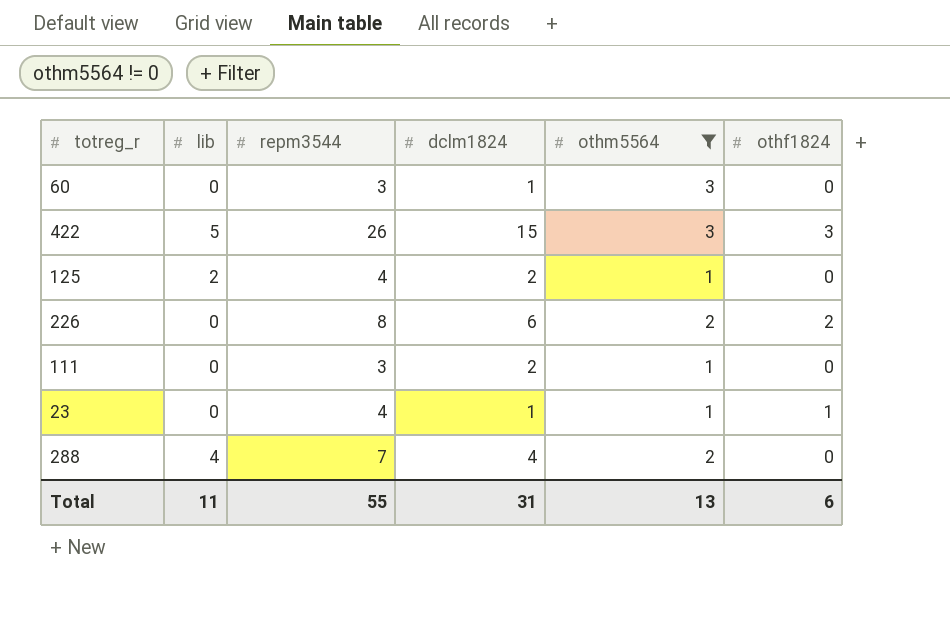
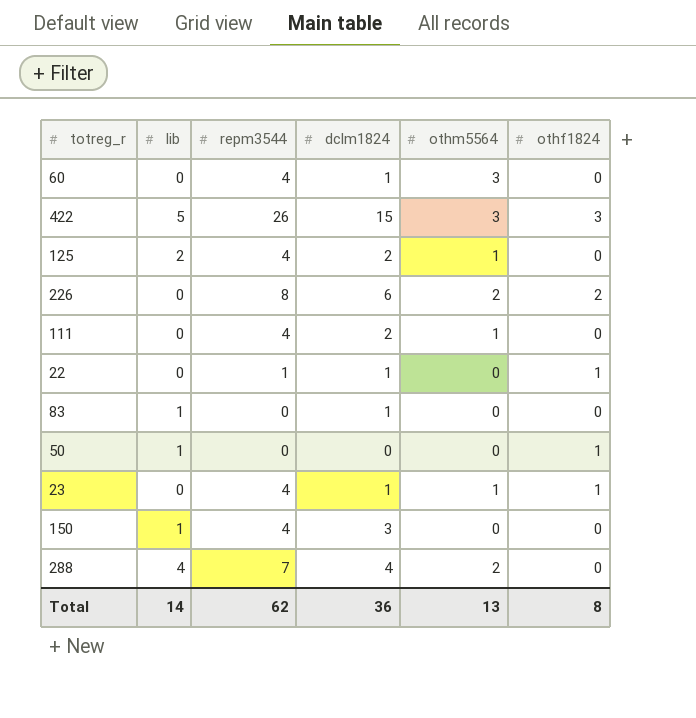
filter: othm5564 != 0 -> none
60 | repm3544: 3 -> 4
111 | repm3544: 3 -> 4
Total | lib: 11 -> 14
Total | repm3544: 55 -> 62
Total | dclm1824: 31 -> 36
Total | othf1824: 6 -> 8

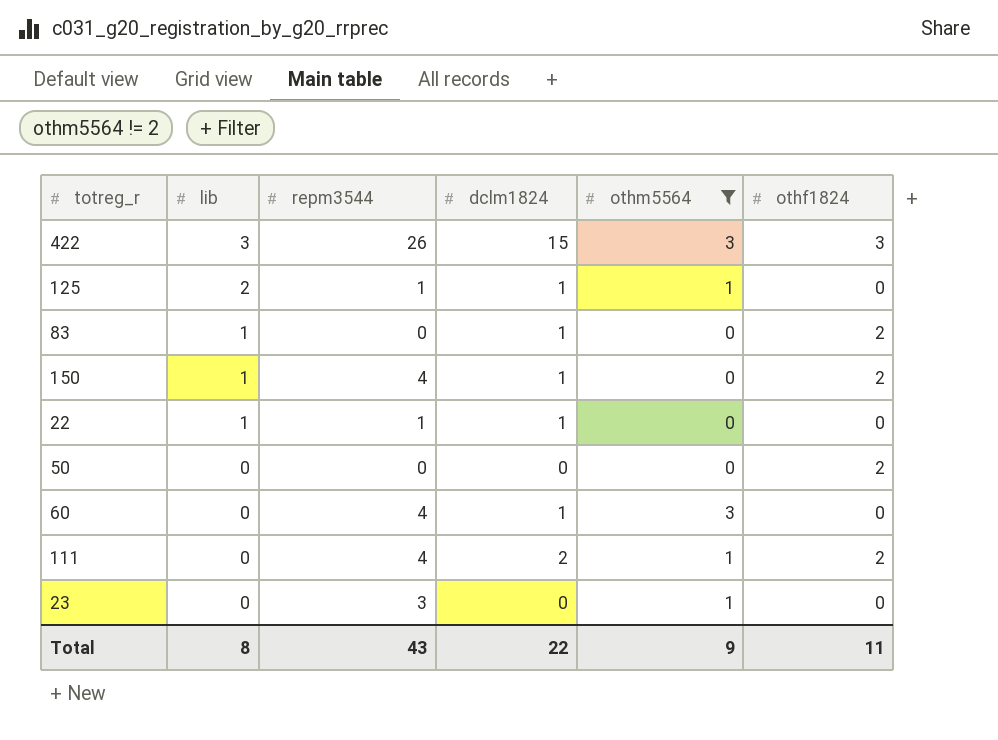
filter: none -> othm5564 != 2
row order: none -> lib descending
422 | lib: 5 -> 3
125 | repm3544: 4 -> 1
125 | dclm1824: 2 -> 1
83 | othf1824: 0 -> 2
150 | dclm1824: 3 -> 1
150 | othf1824: 0 -> 2
22 | lib: 0 -> 1
22 | othf1824: 1 -> 0
50 | lib: 1 -> 0
50 | othf1824: 1 -> 2
111 | othf1824: 0 -> 2
23 | repm3544: 4 -> 3
23 | dclm1824: 1 -> 0
23 | othf1824: 1 -> 0
Total | lib: 14 -> 8
Total | repm3544: 62 -> 43
Total | dclm1824: 36 -> 22
Total | othm5564: 13 -> 9
Total | othf1824: 8 -> 11

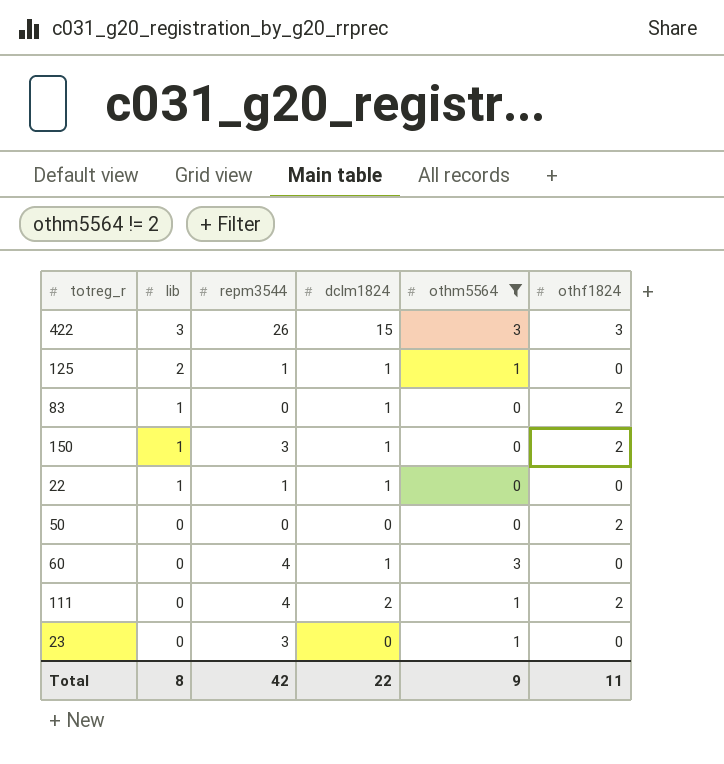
150 | repm3544: 4 -> 3
Total | repm3544: 43 -> 42

